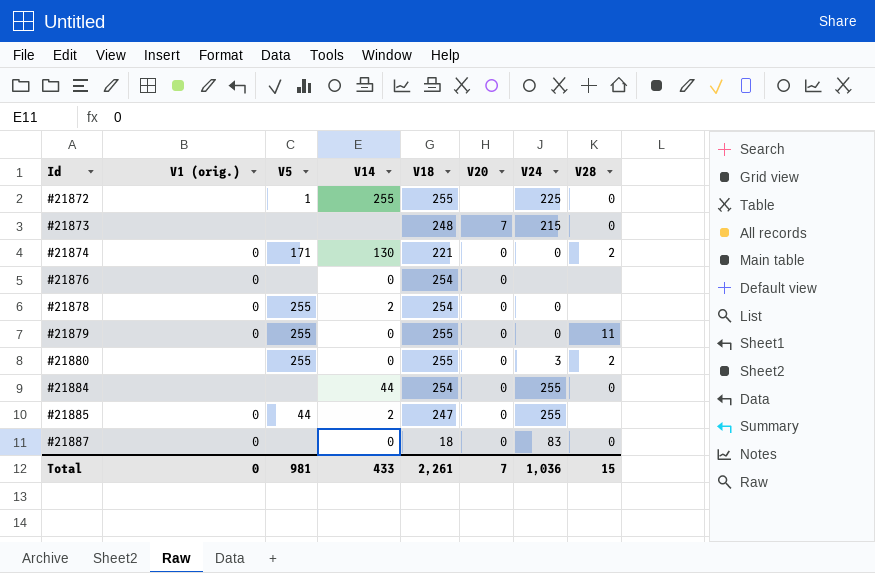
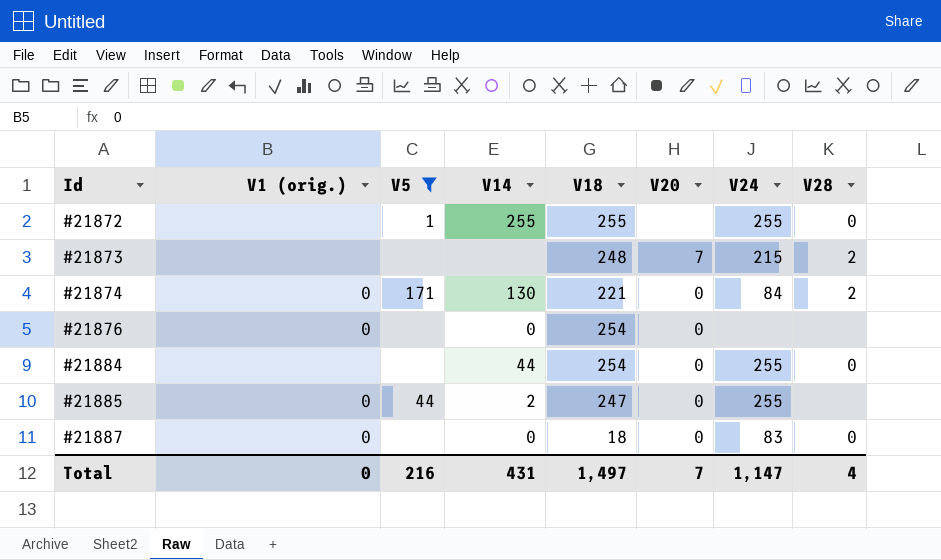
filter: none -> V5 != 255
#21872 | V24: 225 -> 255
#21873 | V28: 0 -> 2
#21874 | V24: 0 -> 84
Total | V5: 981 -> 216
Total | V14: 433 -> 431
Total | V18: 2,261 -> 1,497
Total | V24: 1,036 -> 1,147
Total | V28: 15 -> 4

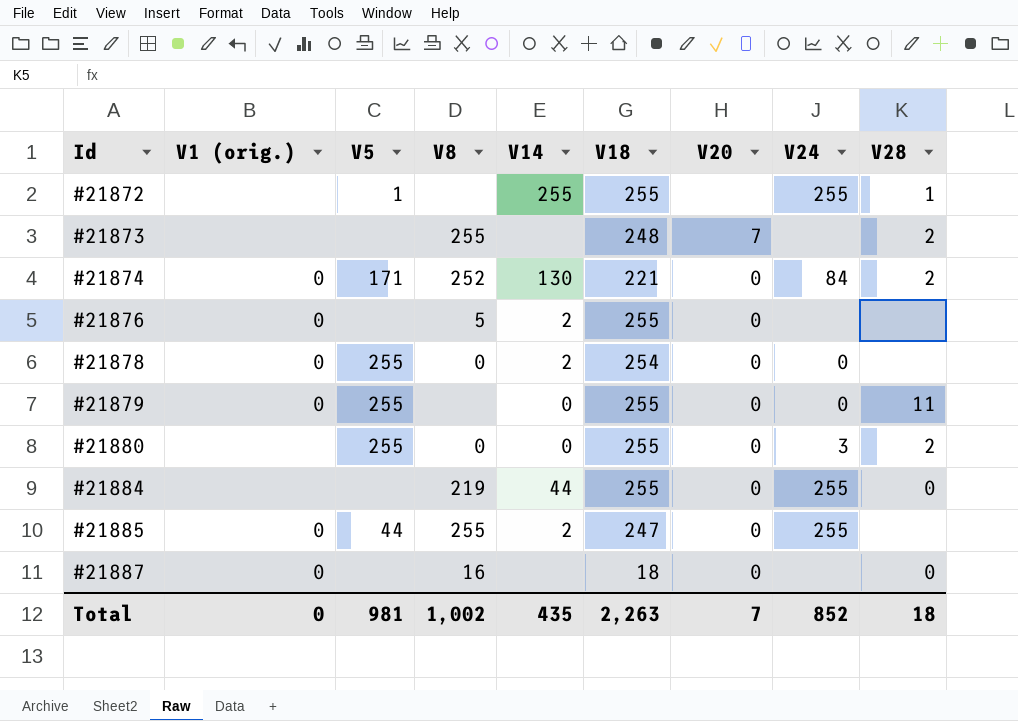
filter: V5 != 255 -> none
column V8 | position: none -> 4
#21872 | V28: 0 -> 1
#21873 | V24: 215 -> none
#21876 | V14: 0 -> 2
#21876 | V18: 254 -> 255
#21884 | V18: 254 -> 255
#21887 | V14: 0 -> none
#21887 | V24: 83 -> none
Total | V5: 216 -> 981
Total | V14: 431 -> 435
Total | V18: 1,497 -> 2,263
Total | V24: 1,147 -> 852
Total | V28: 4 -> 18

